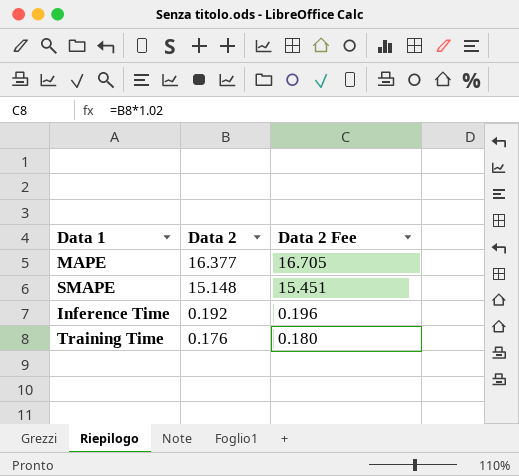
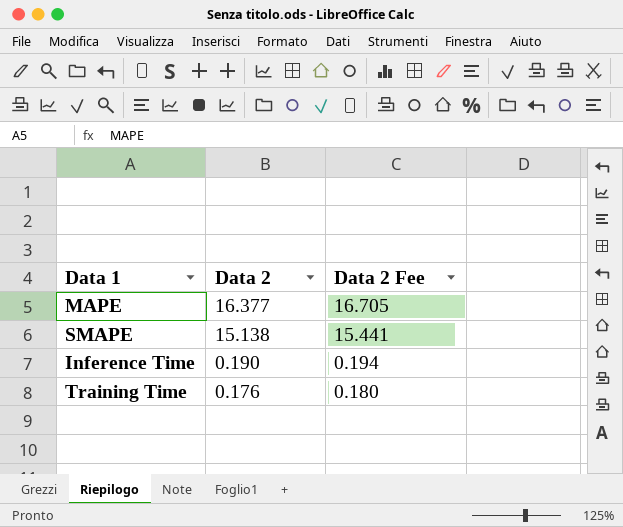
SMAPE | Data 2: 15.148 -> 15.138
SMAPE | Data 2 Fee: 15.451 -> 15.441
Inference Time | Data 2: 0.192 -> 0.190
Inference Time | Data 2 Fee: 0.196 -> 0.194

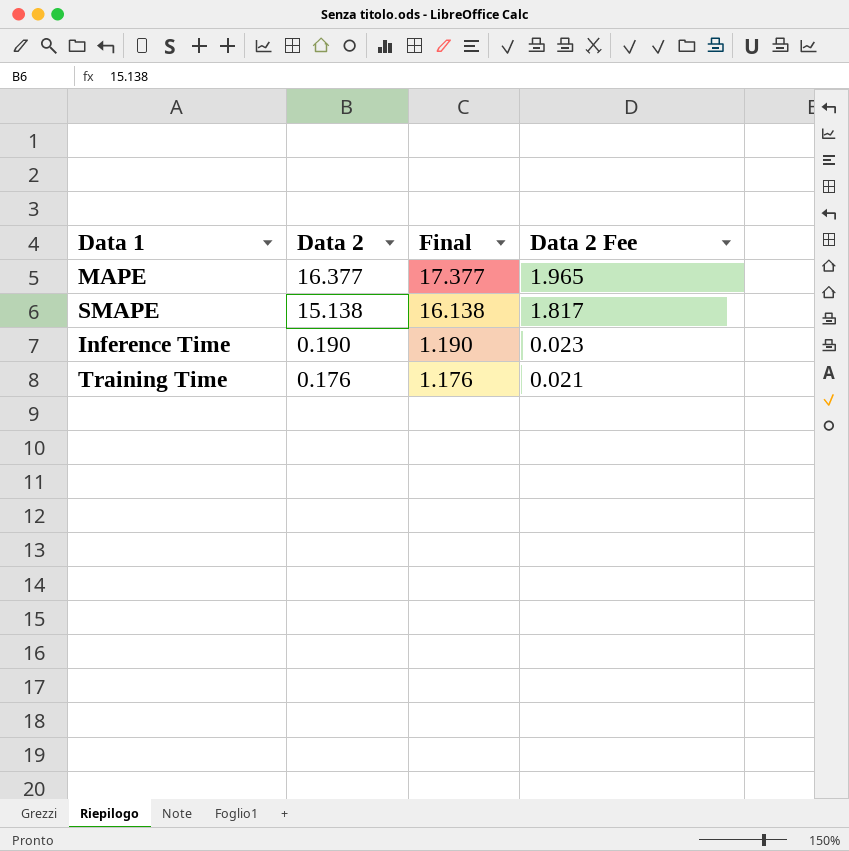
column Final | formula: none -> [Data 2] + 1
column Data 2 Fee | formula: [Data 2] * 1.02 -> [Data 2] * 0.12

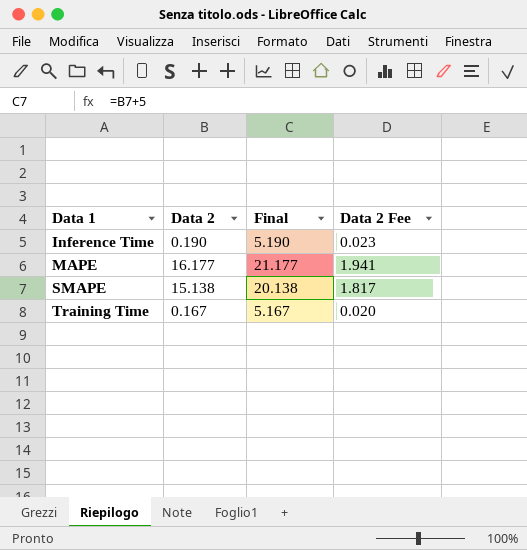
row order: Data 2 descending -> Data 1 ascending
column Final | formula: [Data 2] + 1 -> [Data 2] + 5
MAPE | Data 2: 16.377 -> 16.177
MAPE | Data 2 Fee: 1.965 -> 1.941
Training Time | Data 2: 0.176 -> 0.167
Training Time | Data 2 Fee: 0.021 -> 0.020

